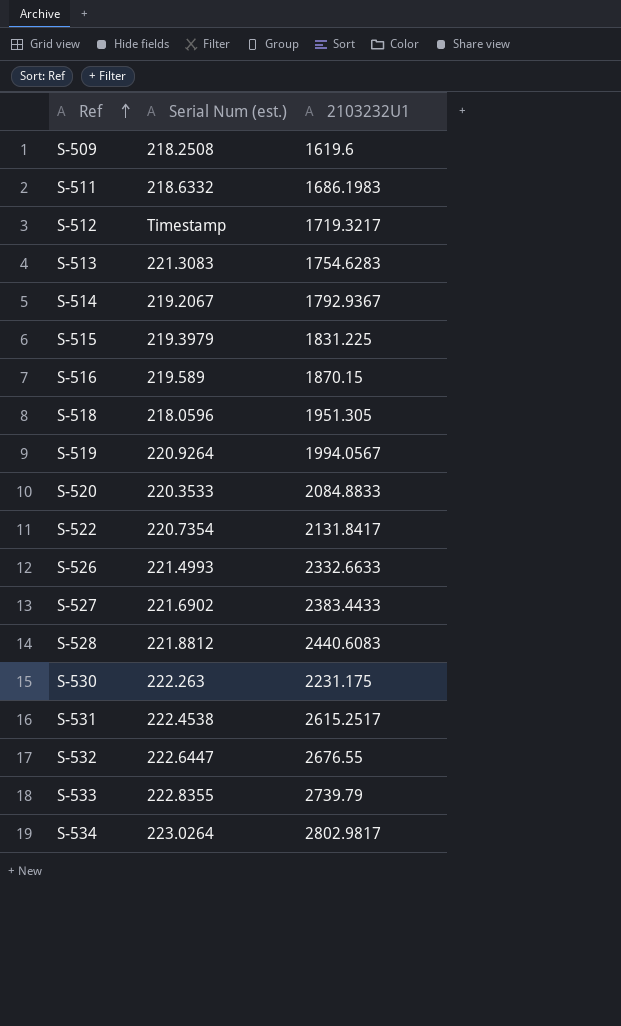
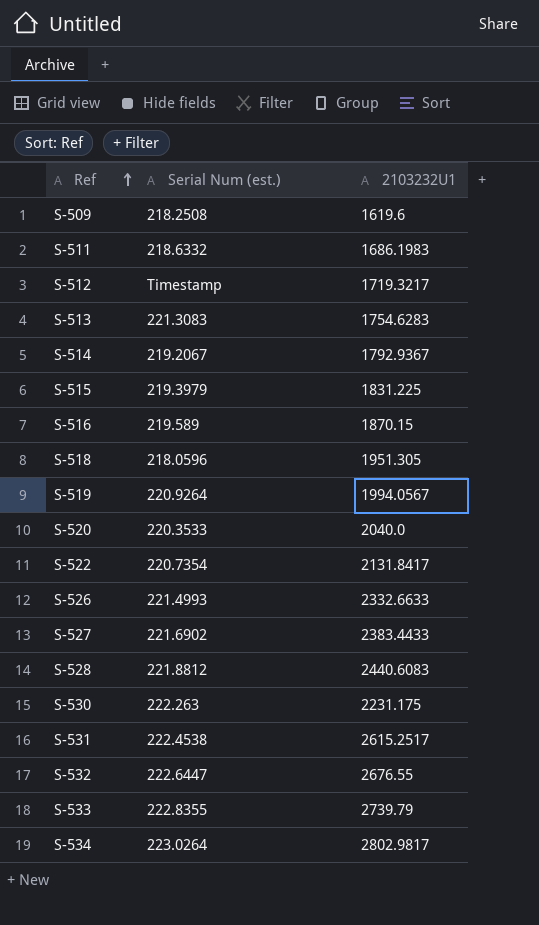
S-520 | 2103232U1: 2084.8833 -> 2040.0

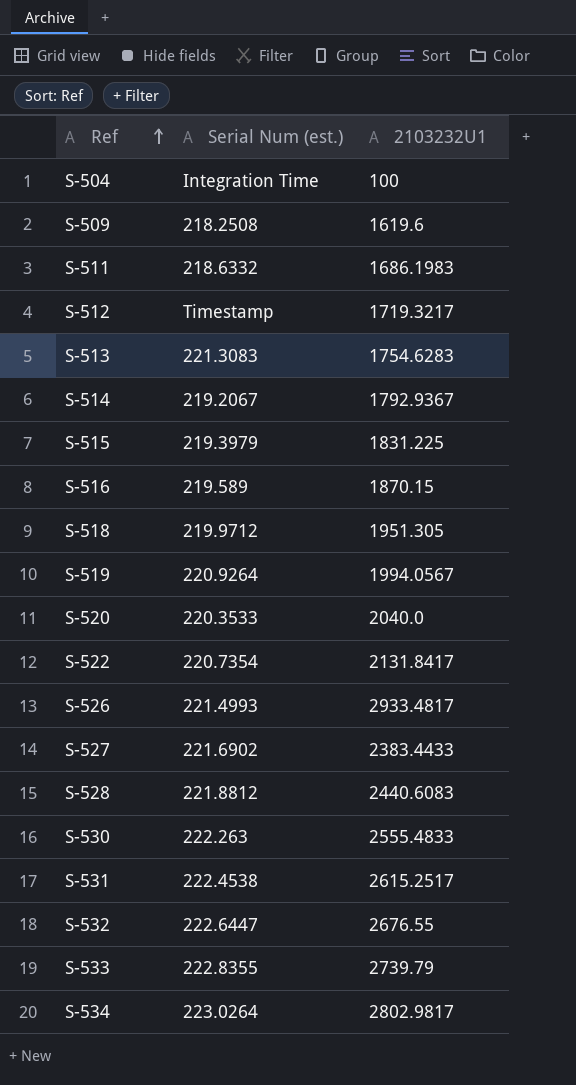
row S-504: none -> Integration Time | 100
S-518 | Serial Num (est.): 218.0596 -> 219.9712
S-526 | 2103232U1: 2332.6633 -> 2933.4817
S-530 | 2103232U1: 2231.175 -> 2555.4833

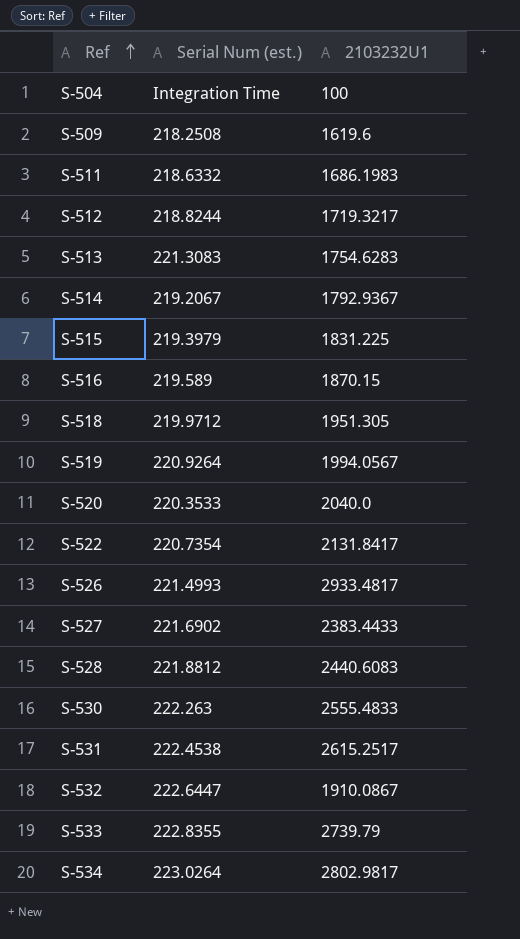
S-512 | Serial Num (est.): Timestamp -> 218.8244
S-532 | 2103232U1: 2676.55 -> 1910.0867

